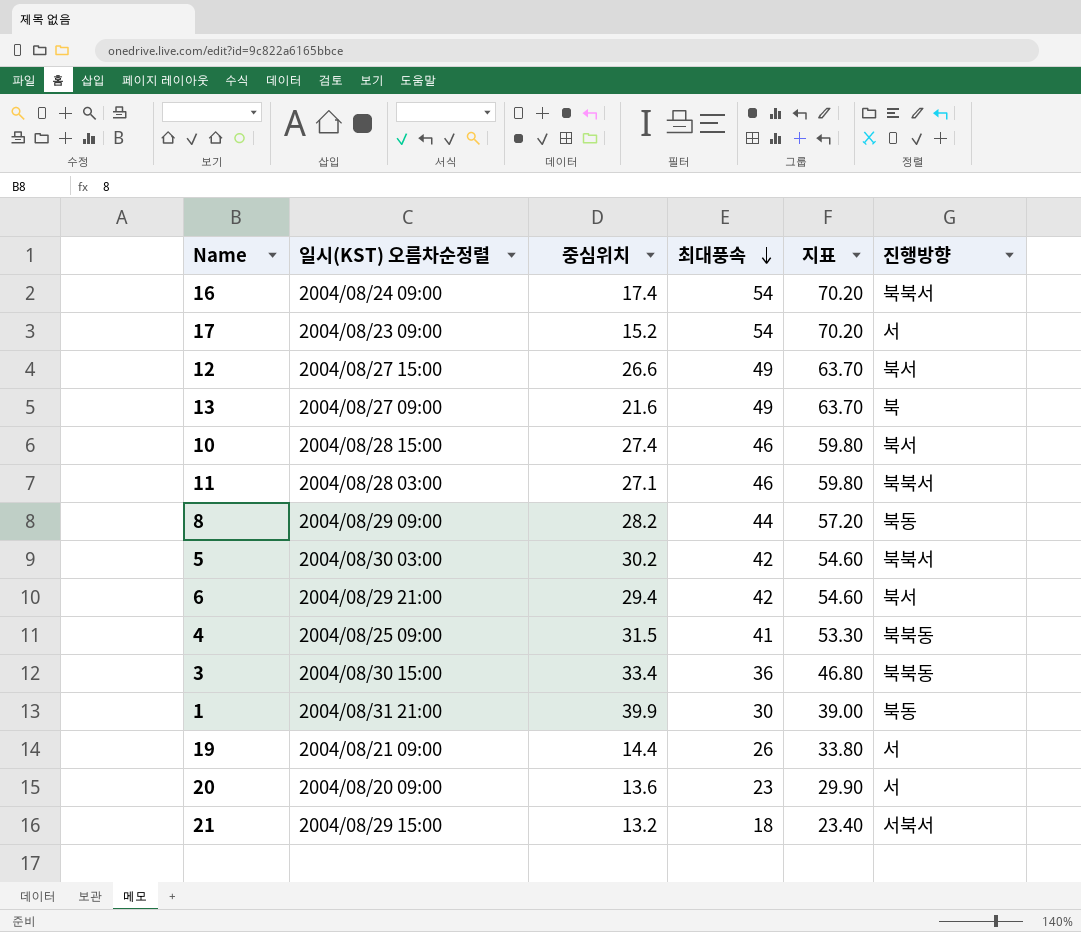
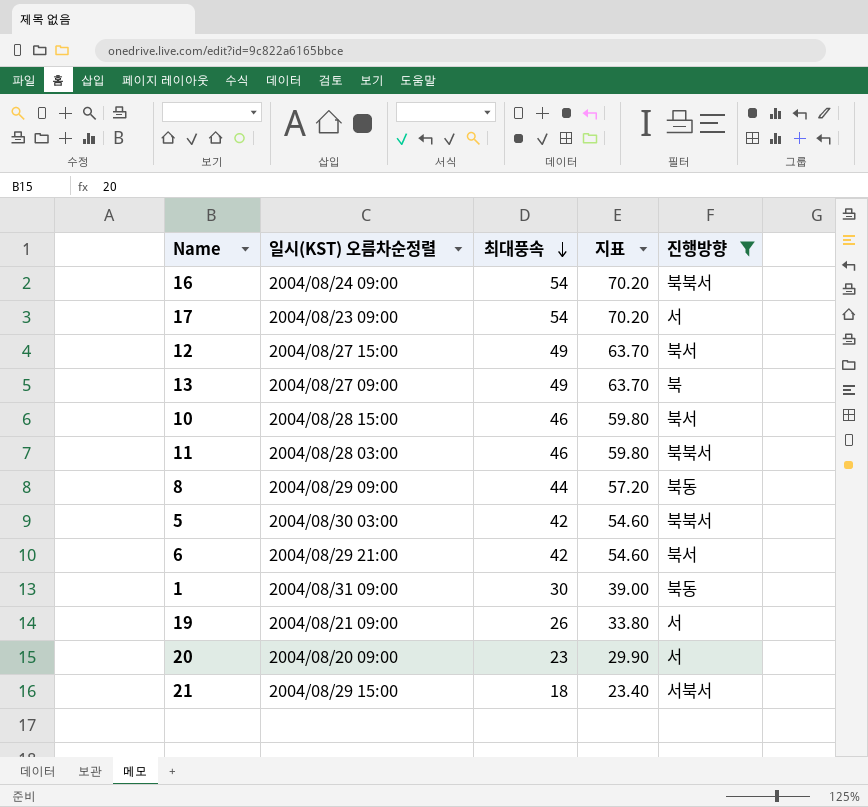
filter: none -> 진행방향 != 북북동
column 중심위치 | position: 3 -> none
1 | 일시(KST) 오름차순정렬: 2004/08/31 21:00 -> 2004/08/31 09:00

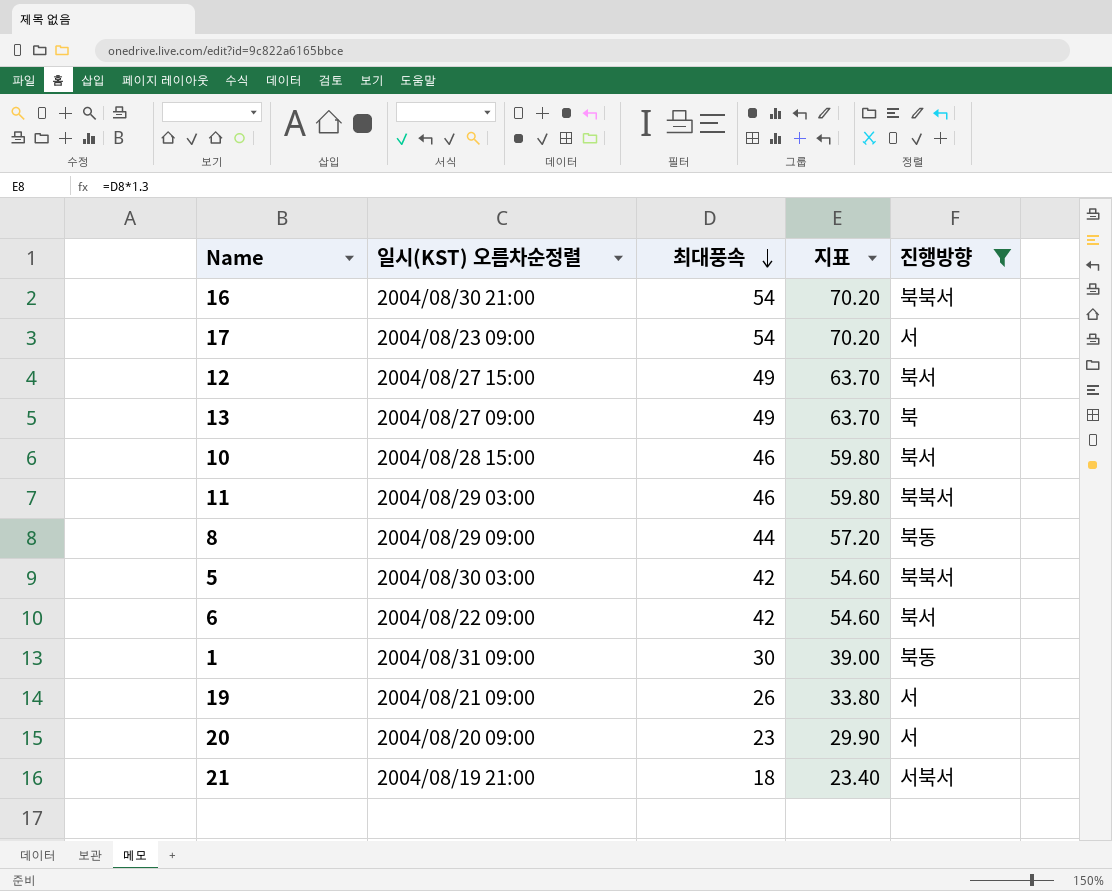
16 | 일시(KST) 오름차순정렬: 2004/08/24 09:00 -> 2004/08/30 21:00
11 | 일시(KST) 오름차순정렬: 2004/08/28 03:00 -> 2004/08/29 03:00
6 | 일시(KST) 오름차순정렬: 2004/08/29 21:00 -> 2004/08/22 09:00
21 | 일시(KST) 오름차순정렬: 2004/08/29 15:00 -> 2004/08/19 21:00

